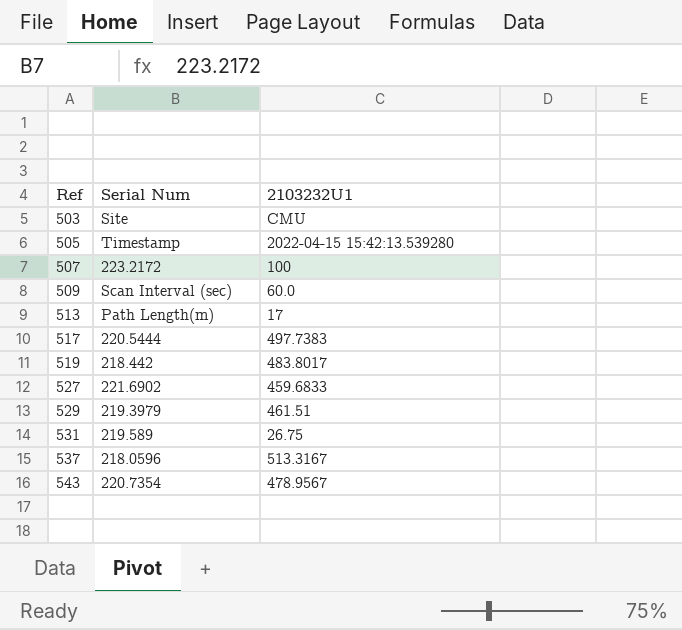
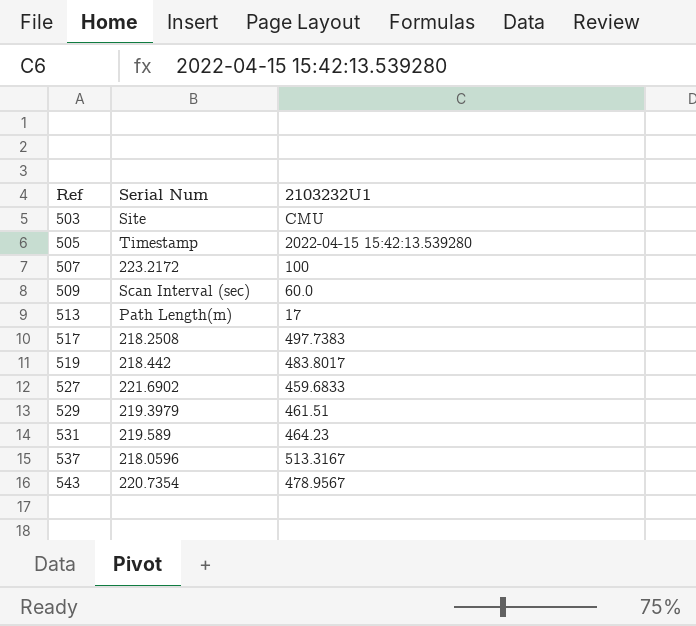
517 | Serial Num: 220.5444 -> 218.2508
531 | 2103232U1: 26.75 -> 464.23

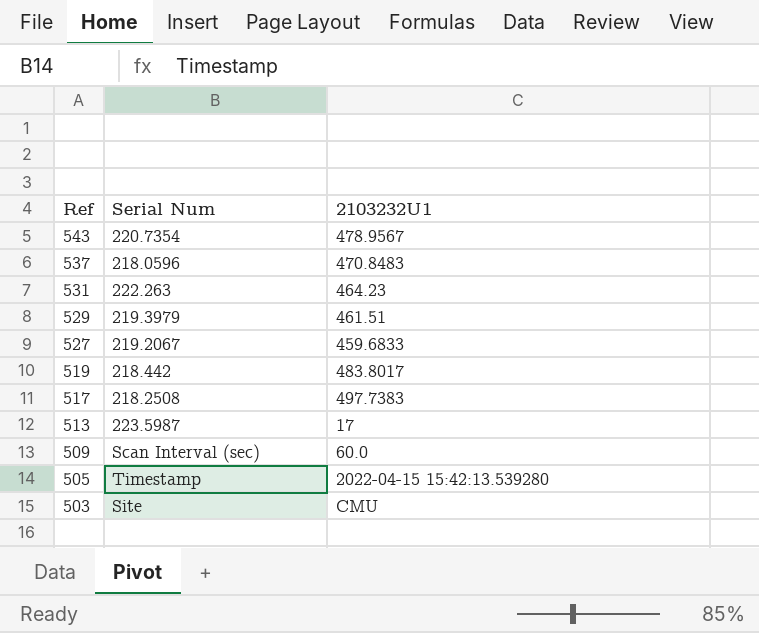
row order: Ref ascending -> Ref descending
row 507: 223.2172 | 100 -> none
537 | 2103232U1: 513.3167 -> 470.8483
531 | Serial Num: 219.589 -> 222.263
527 | Serial Num: 221.6902 -> 219.2067
513 | Serial Num: Path Length(m) -> 223.5987

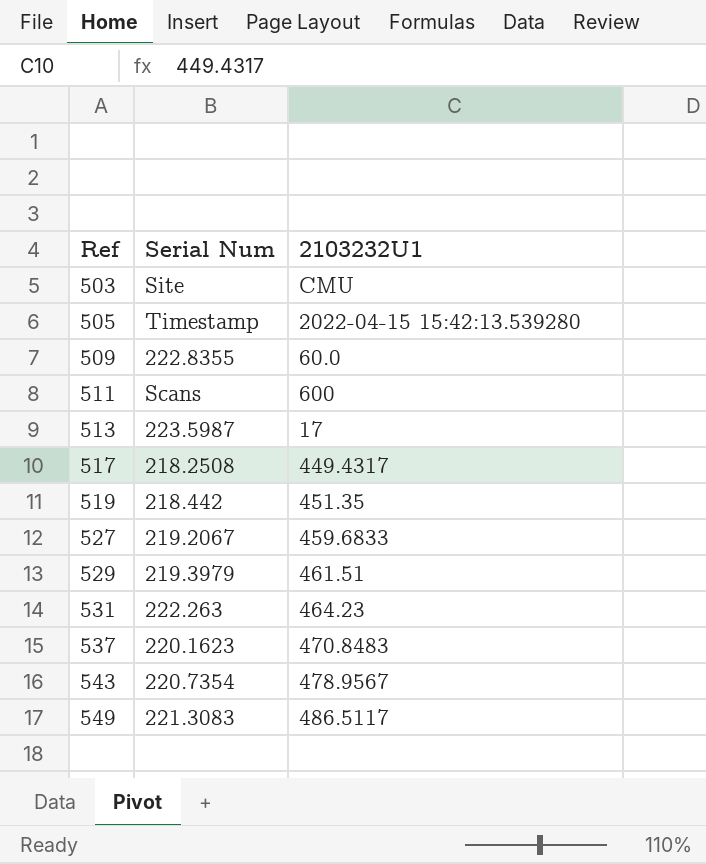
row order: Ref descending -> Ref ascending
509 | Serial Num: Scan Interval (sec) -> 222.8355
row 511: none -> Scans | 600
517 | 2103232U1: 497.7383 -> 449.4317
519 | 2103232U1: 483.8017 -> 451.35
537 | Serial Num: 218.0596 -> 220.1623
row 549: none -> 221.3083 | 486.5117

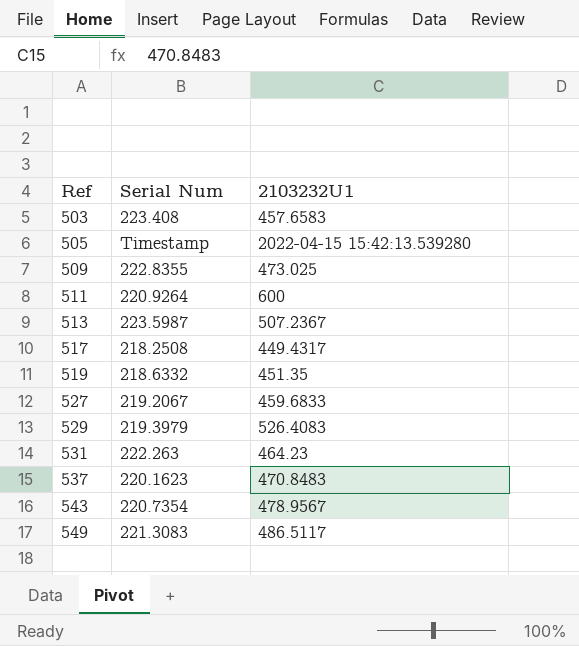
503 | Serial Num: Site -> 223.408
503 | 2103232U1: CMU -> 457.6583
509 | 2103232U1: 60.0 -> 473.025
511 | Serial Num: Scans -> 220.9264
513 | 2103232U1: 17 -> 507.2367
519 | Serial Num: 218.442 -> 218.6332
529 | 2103232U1: 461.51 -> 526.4083

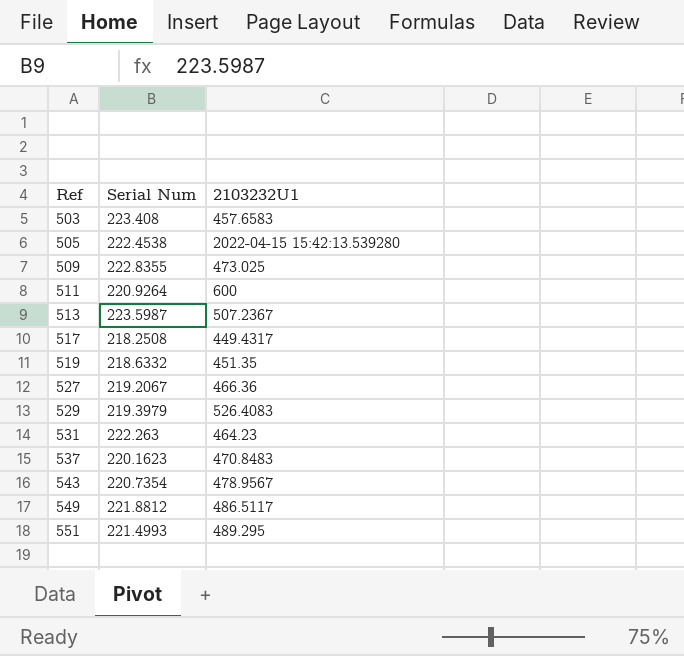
505 | Serial Num: Timestamp -> 222.4538
527 | 2103232U1: 459.6833 -> 466.36
549 | Serial Num: 221.3083 -> 221.8812
row 551: none -> 221.4993 | 489.295

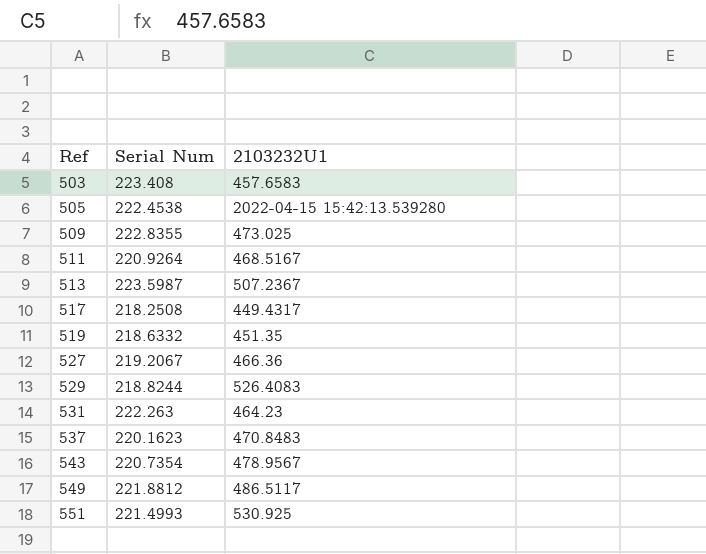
511 | 2103232U1: 600 -> 468.5167
529 | Serial Num: 219.3979 -> 218.8244
551 | 2103232U1: 489.295 -> 530.925

